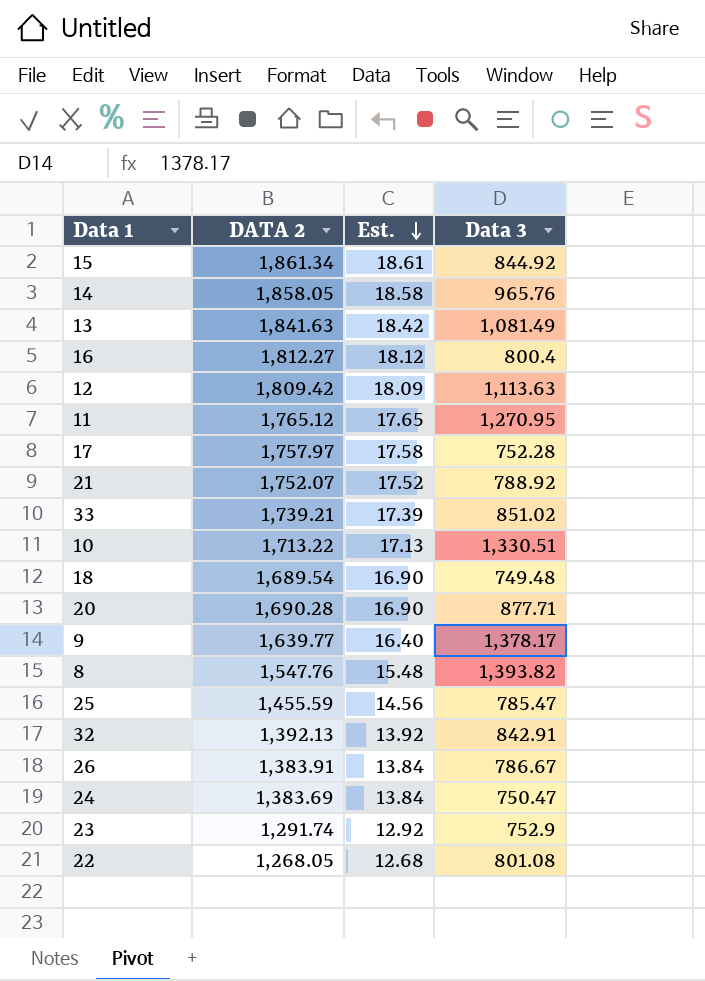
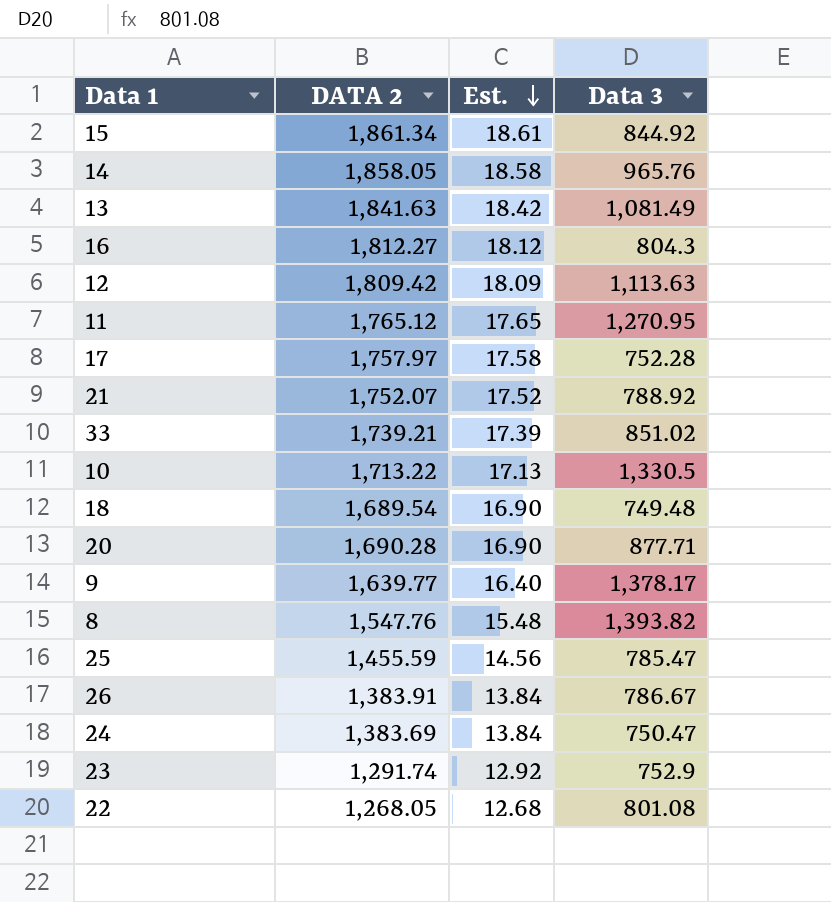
row 32: 1,392.13 | 13.92 | 842.91 -> none
16 | Data 3: 800.4 -> 804.3
10 | Data 3: 1,330.51 -> 1,330.5

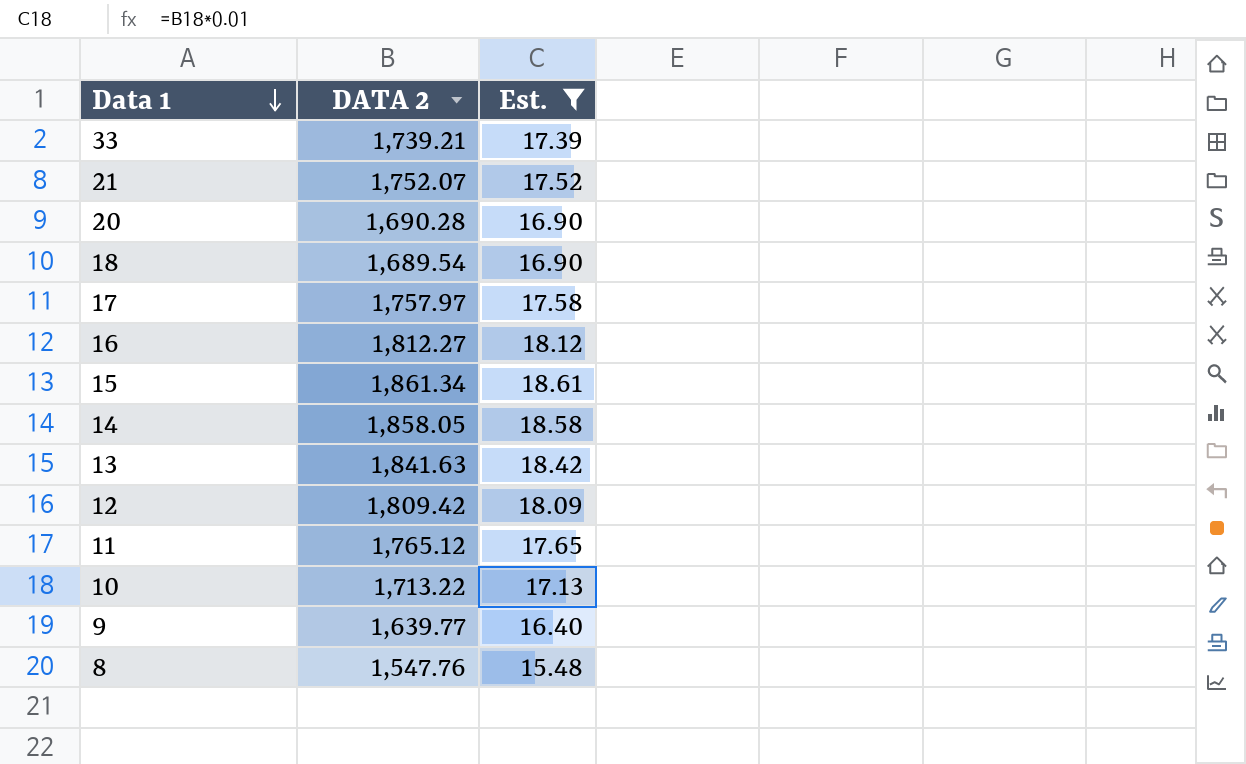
filter: none -> Est. >= 15.48
row order: Est. descending -> Data 1 descending
column Data 3 | position: 4 -> none

